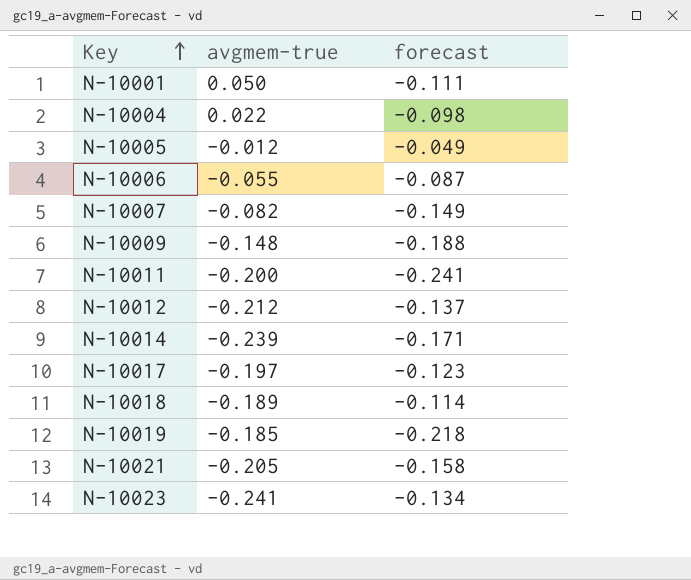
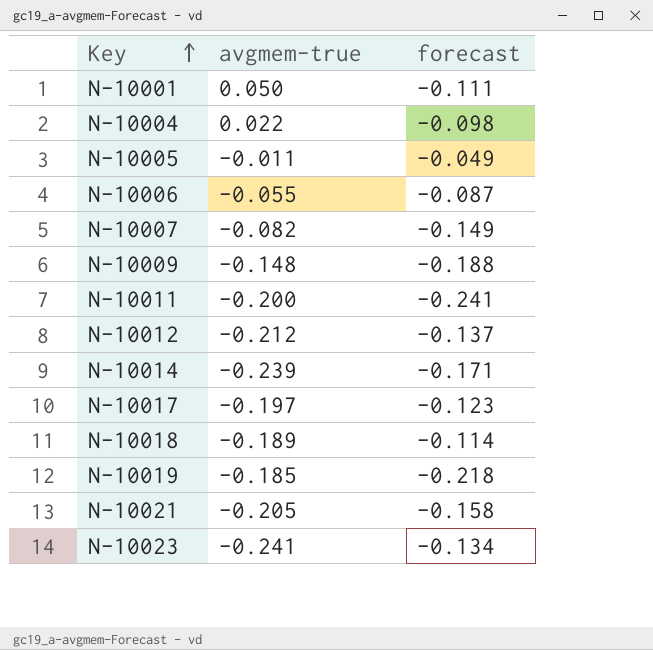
N-10005 | avgmem-true: -0.012 -> -0.011

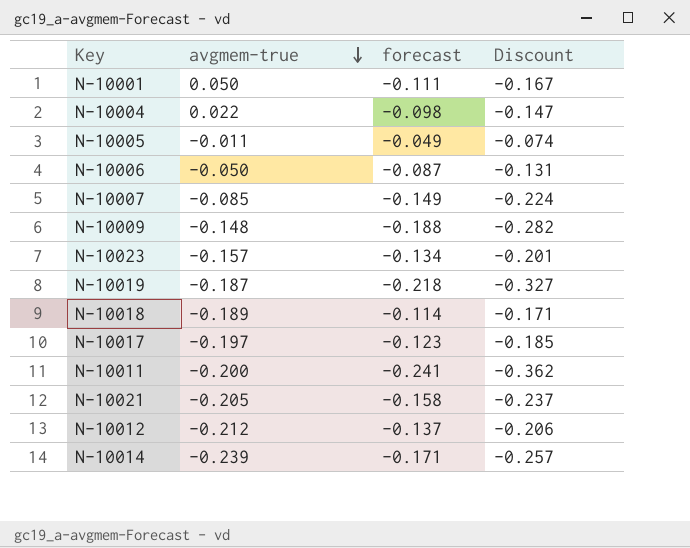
row order: Key ascending -> avgmem-true descending
column Discount | formula: none -> [forecast] * 1.5
N-10006 | avgmem-true: -0.055 -> -0.050
N-10007 | avgmem-true: -0.082 -> -0.085
N-10023 | avgmem-true: -0.241 -> -0.157
N-10019 | avgmem-true: -0.185 -> -0.187

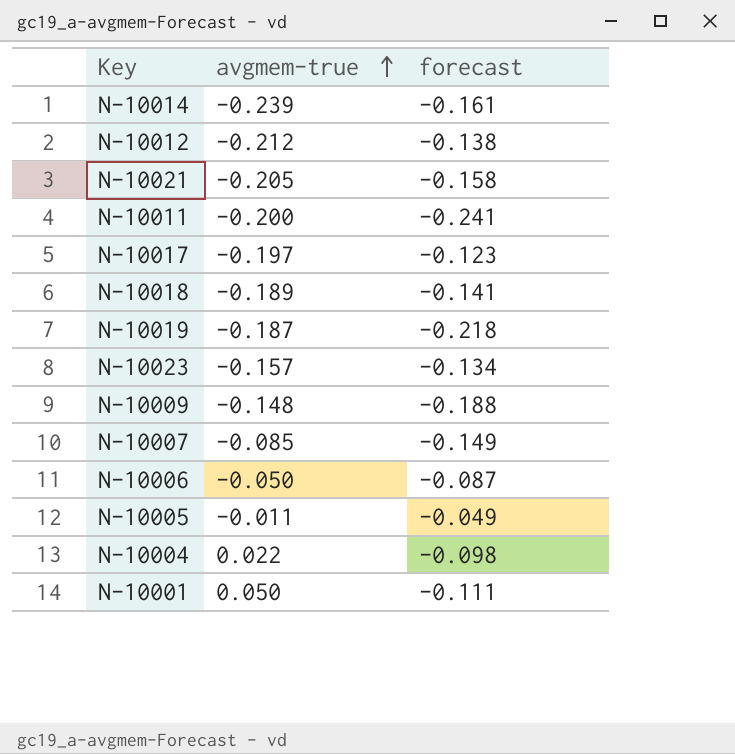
row order: avgmem-true descending -> avgmem-true ascending
column Discount | formula: [forecast] * 1.5 -> none
N-10014 | forecast: -0.171 -> -0.161
N-10012 | forecast: -0.137 -> -0.138
N-10018 | forecast: -0.114 -> -0.141

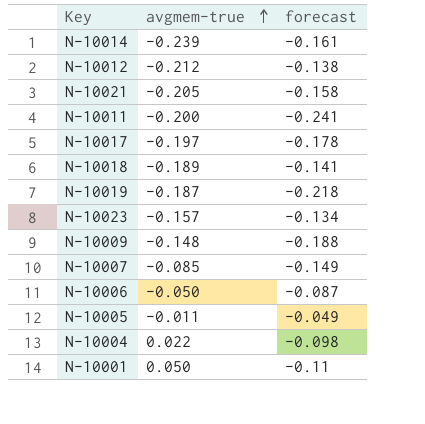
N-10017 | forecast: -0.123 -> -0.178
N-10001 | forecast: -0.111 -> -0.11

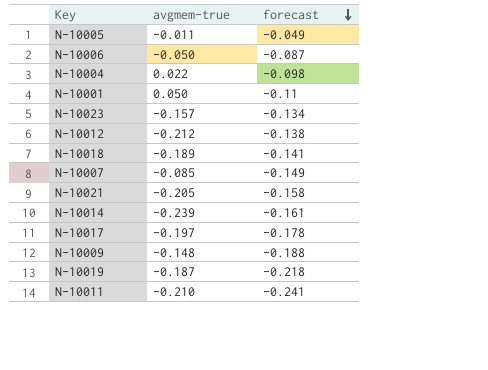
row order: avgmem-true ascending -> forecast descending
N-10011 | avgmem-true: -0.200 -> -0.210

